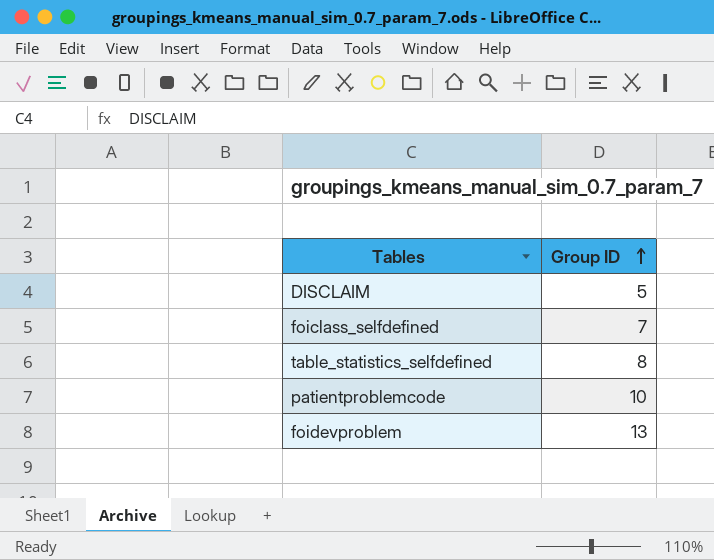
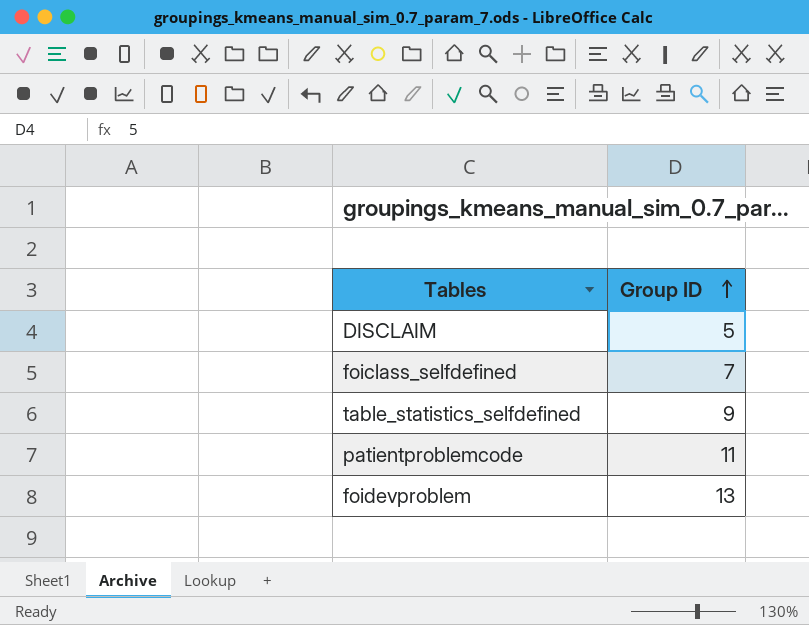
table_statistics_selfdefined | Group ID: 8 -> 9
patientproblemcode | Group ID: 10 -> 11

